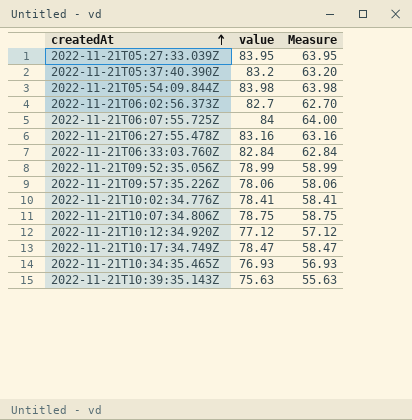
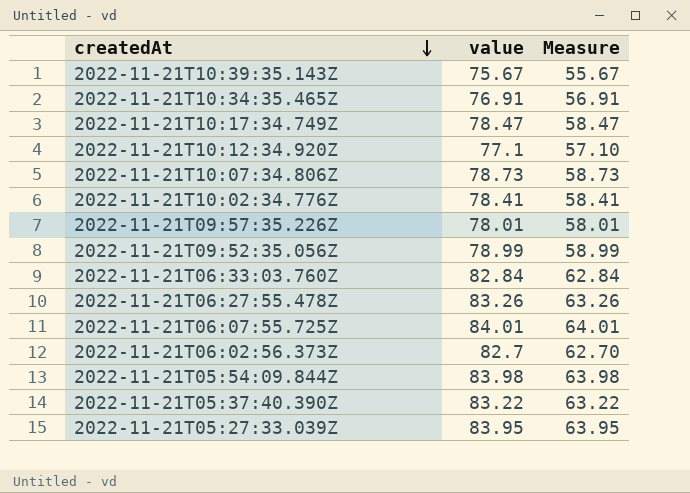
row order: createdAt ascending -> createdAt descending
2022-11-21T10:39:35.143Z | value: 75.63 -> 75.67
2022-11-21T10:39:35.143Z | Measure: 55.63 -> 55.67
2022-11-21T10:34:35.465Z | value: 76.93 -> 76.91
2022-11-21T10:34:35.465Z | Measure: 56.93 -> 56.91
2022-11-21T10:12:34.920Z | value: 77.12 -> 77.1
2022-11-21T10:12:34.920Z | Measure: 57.12 -> 57.10
2022-11-21T10:07:34.806Z | value: 78.75 -> 78.73
2022-11-21T10:07:34.806Z | Measure: 58.75 -> 58.73
2022-11-21T09:57:35.226Z | value: 78.06 -> 78.01
2022-11-21T09:57:35.226Z | Measure: 58.06 -> 58.01
2022-11-21T06:27:55.478Z | value: 83.16 -> 83.26
2022-11-21T06:27:55.478Z | Measure: 63.16 -> 63.26
2022-11-21T06:07:55.725Z | value: 84 -> 84.01
2022-11-21T06:07:55.725Z | Measure: 64.00 -> 64.01
2022-11-21T05:37:40.390Z | value: 83.2 -> 83.22
2022-11-21T05:37:40.390Z | Measure: 63.20 -> 63.22

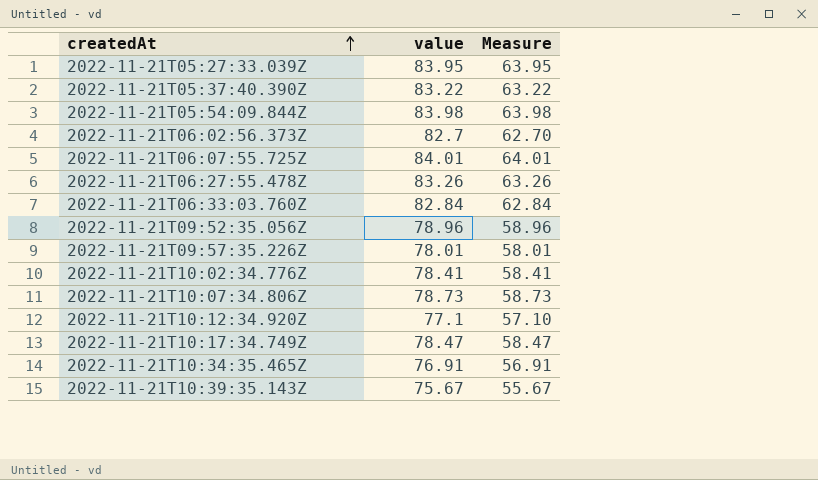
row order: createdAt descending -> createdAt ascending
2022-11-21T09:52:35.056Z | value: 78.99 -> 78.96
2022-11-21T09:52:35.056Z | Measure: 58.99 -> 58.96

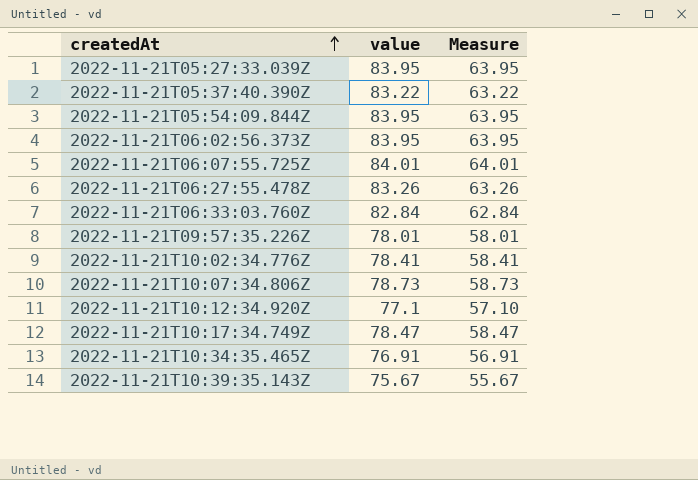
row 2022-11-21T09:52:35.056Z: 78.96 | 58.96 -> none
2022-11-21T05:54:09.844Z | value: 83.98 -> 83.95
2022-11-21T05:54:09.844Z | Measure: 63.98 -> 63.95
2022-11-21T06:02:56.373Z | value: 82.7 -> 83.95
2022-11-21T06:02:56.373Z | Measure: 62.70 -> 63.95

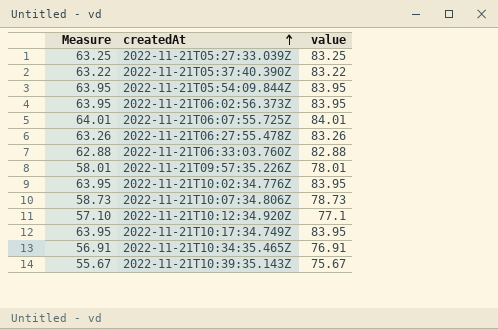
column Measure | position: 3 -> 1
2022-11-21T05:27:33.039Z | Measure: 63.95 -> 63.25
2022-11-21T05:27:33.039Z | value: 83.95 -> 83.25
2022-11-21T06:33:03.760Z | Measure: 62.84 -> 62.88
2022-11-21T06:33:03.760Z | value: 82.84 -> 82.88
2022-11-21T10:02:34.776Z | Measure: 58.41 -> 63.95
2022-11-21T10:02:34.776Z | value: 78.41 -> 83.95
2022-11-21T10:17:34.749Z | Measure: 58.47 -> 63.95
2022-11-21T10:17:34.749Z | value: 78.47 -> 83.95

